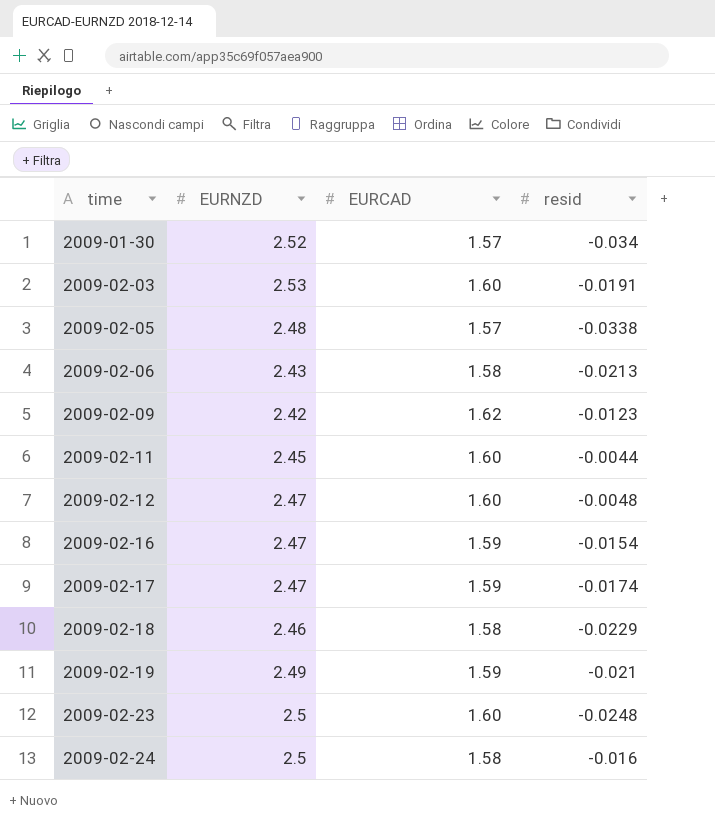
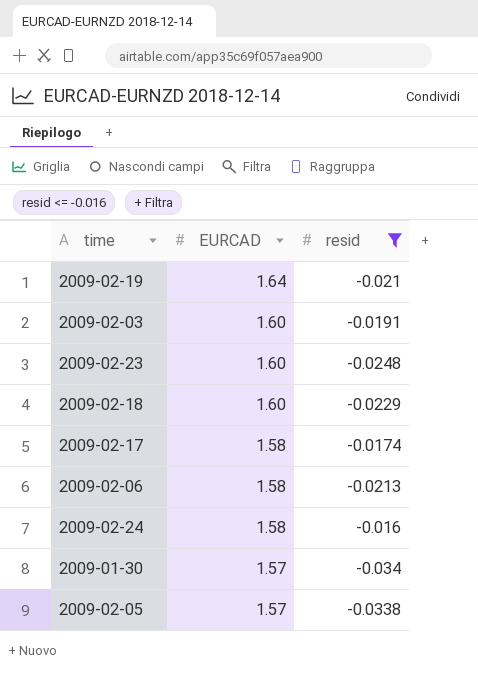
filter: none -> resid <= -0.016
row order: time ascending -> EURCAD descending
column EURNZD | position: 2 -> none
2009-02-19 | EURCAD: 1.59 -> 1.64
2009-02-18 | EURCAD: 1.58 -> 1.60
2009-02-17 | EURCAD: 1.59 -> 1.58

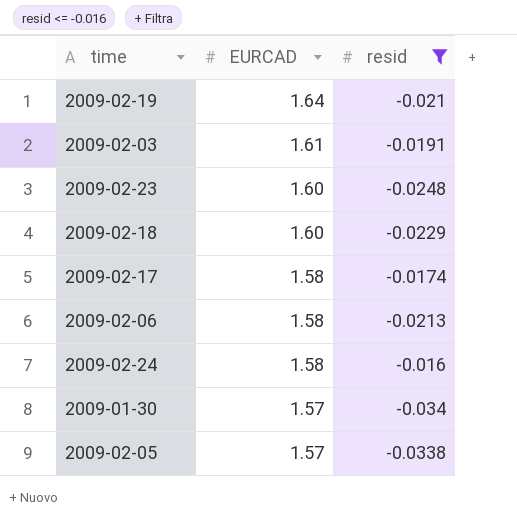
2009-02-03 | EURCAD: 1.60 -> 1.61

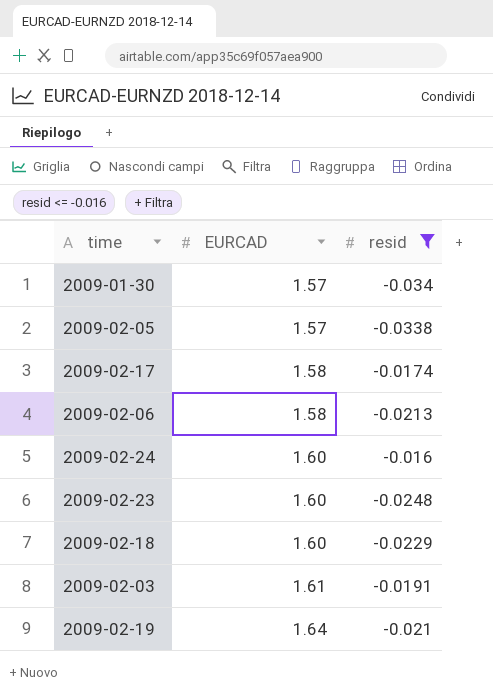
row order: EURCAD descending -> EURCAD ascending
2009-02-24 | EURCAD: 1.58 -> 1.60

